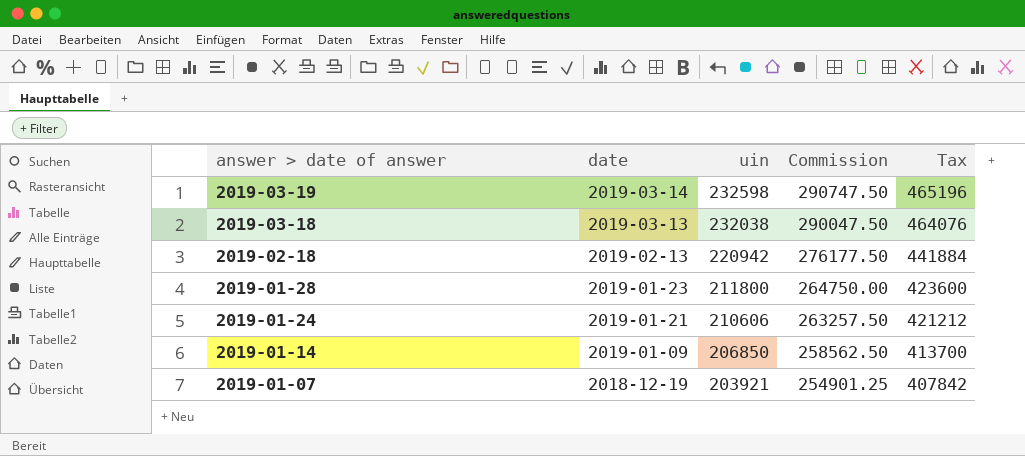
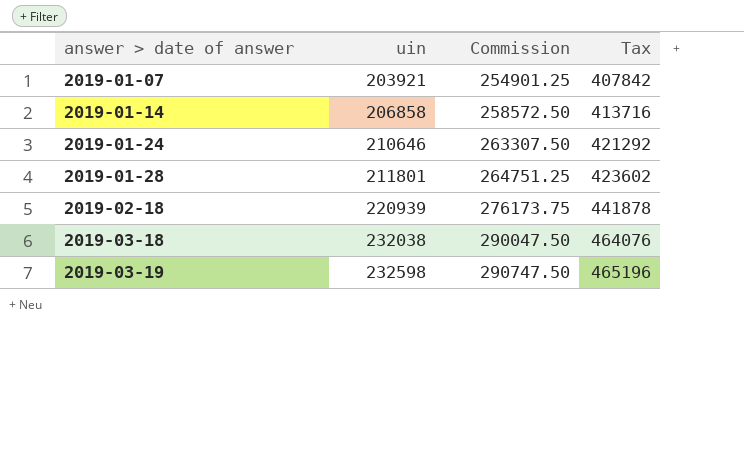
row order: answer > date of answer descending -> answer > date of answer ascending
column date | position: 2 -> none
2019-01-14 | uin: 206850 -> 206858
2019-01-14 | Commission: 258562.50 -> 258572.50
2019-01-14 | Tax: 413700 -> 413716
2019-01-24 | uin: 210606 -> 210646
2019-01-24 | Commission: 263257.50 -> 263307.50
2019-01-24 | Tax: 421212 -> 421292
2019-01-28 | uin: 211800 -> 211801
2019-01-28 | Commission: 264750.00 -> 264751.25
2019-01-28 | Tax: 423600 -> 423602
2019-02-18 | uin: 220942 -> 220939
2019-02-18 | Commission: 276177.50 -> 276173.75
2019-02-18 | Tax: 441884 -> 441878

